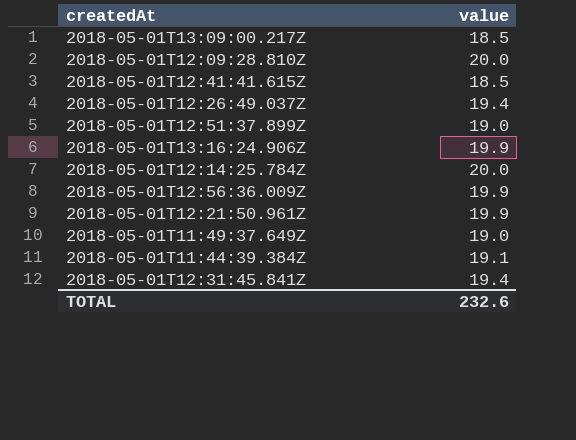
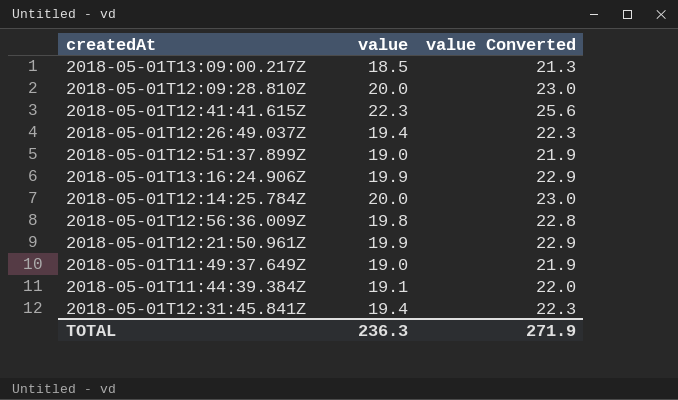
column value Converted | formula: none -> [value] * 1.15
2018-05-01T12:41:41.615Z | value: 18.5 -> 22.3
2018-05-01T12:56:36.009Z | value: 19.9 -> 19.8
TOTAL | value: 232.6 -> 236.3

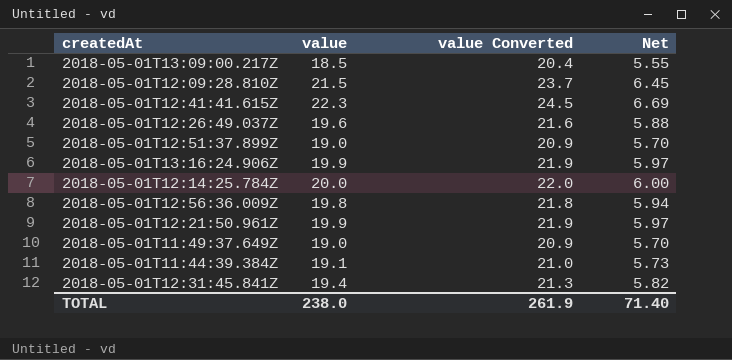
column value Converted | formula: [value] * 1.15 -> [value] * 1.1
column Net | formula: none -> [value] * 0.3
2018-05-01T12:09:28.810Z | value: 20.0 -> 21.5
2018-05-01T12:26:49.037Z | value: 19.4 -> 19.6
TOTAL | value: 236.3 -> 238.0
TOTAL | value Converted: 271.9 -> 261.9

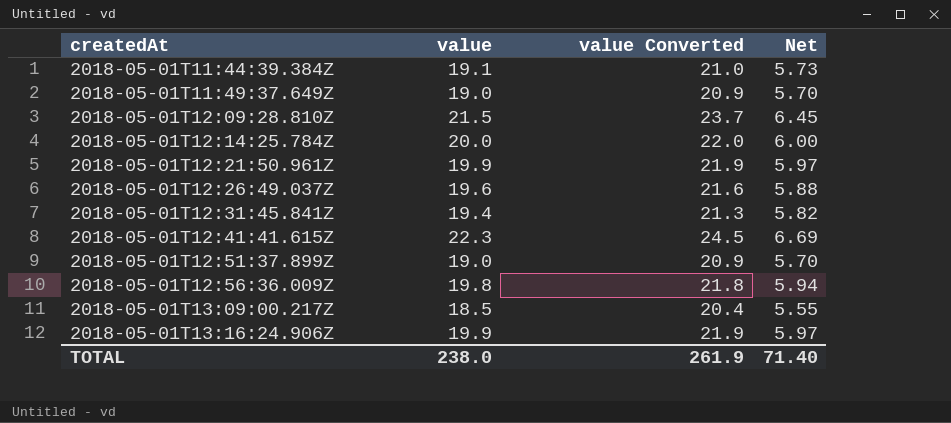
row order: none -> createdAt ascending

